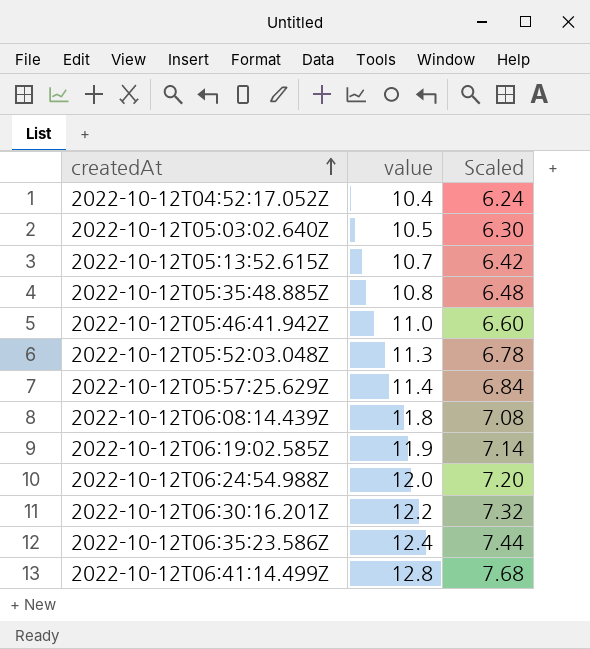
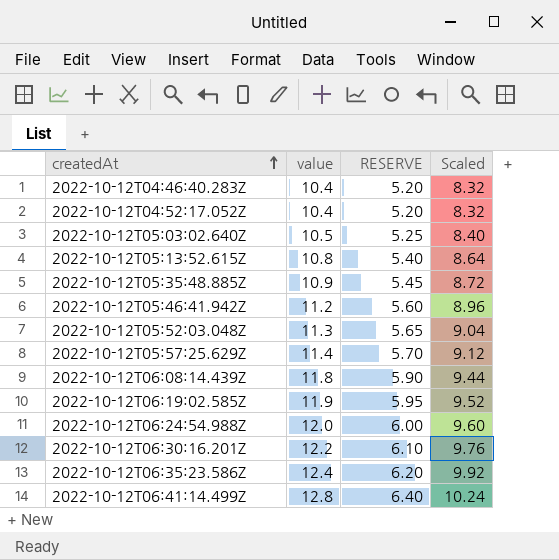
column RESERVE | formula: none -> [value] * 0.5
column Scaled | formula: [value] * 0.6 -> [value] * 0.8
row 2022-10-12T04:46:40.283Z: none -> 10.4 | 5.20 | 8.32
2022-10-12T05:13:52.615Z | value: 10.7 -> 10.8
2022-10-12T05:35:48.885Z | value: 10.8 -> 10.9
2022-10-12T05:46:41.942Z | value: 11.0 -> 11.2

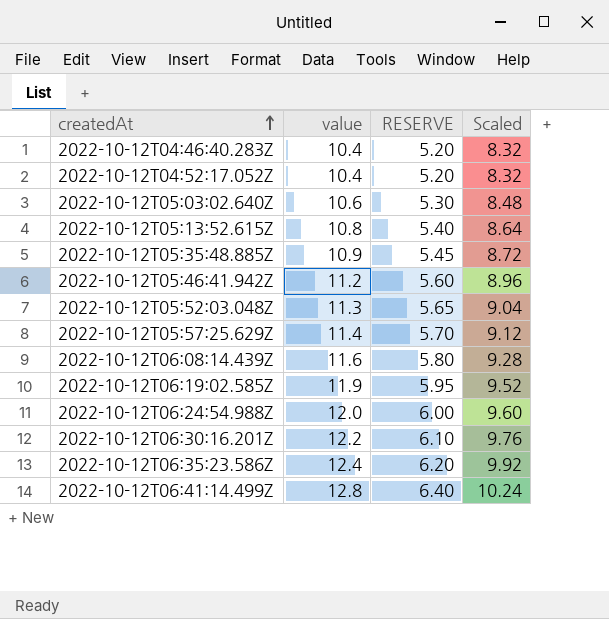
2022-10-12T05:03:02.640Z | value: 10.5 -> 10.6
2022-10-12T05:03:02.640Z | RESERVE: 5.25 -> 5.30
2022-10-12T05:03:02.640Z | Scaled: 8.40 -> 8.48
2022-10-12T06:08:14.439Z | value: 11.8 -> 11.6
2022-10-12T06:08:14.439Z | RESERVE: 5.90 -> 5.80
2022-10-12T06:08:14.439Z | Scaled: 9.44 -> 9.28

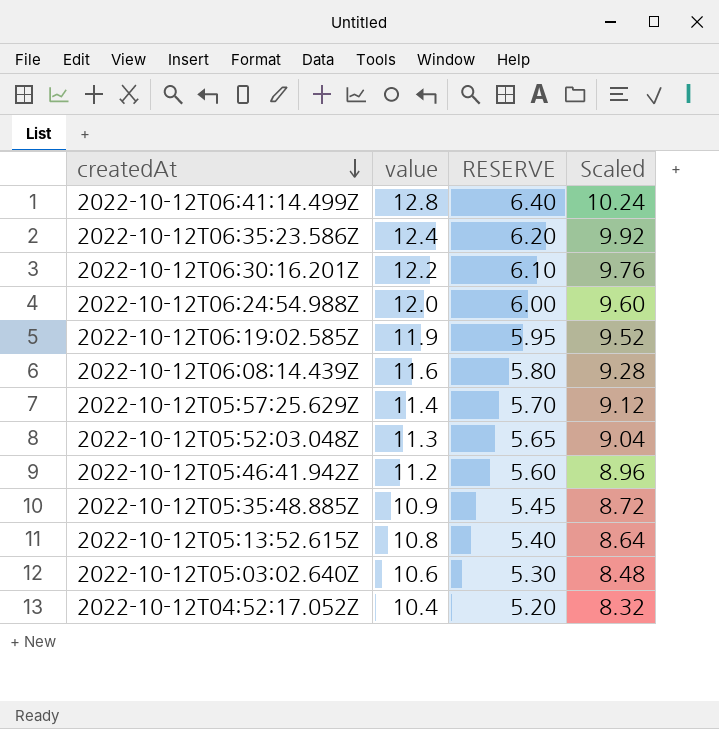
row order: createdAt ascending -> createdAt descending
row 2022-10-12T04:46:40.283Z: 10.4 | 5.20 | 8.32 -> none

